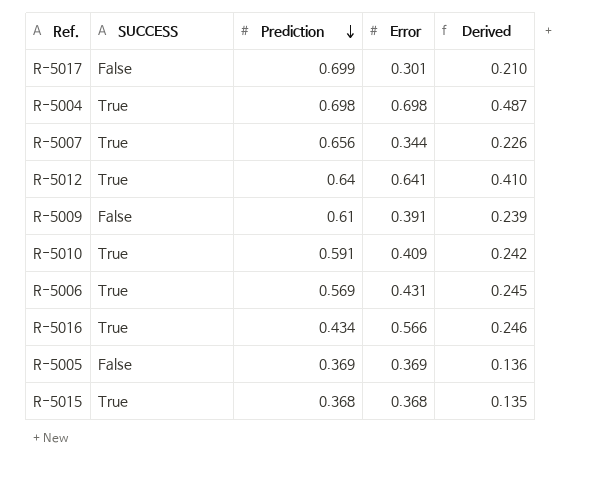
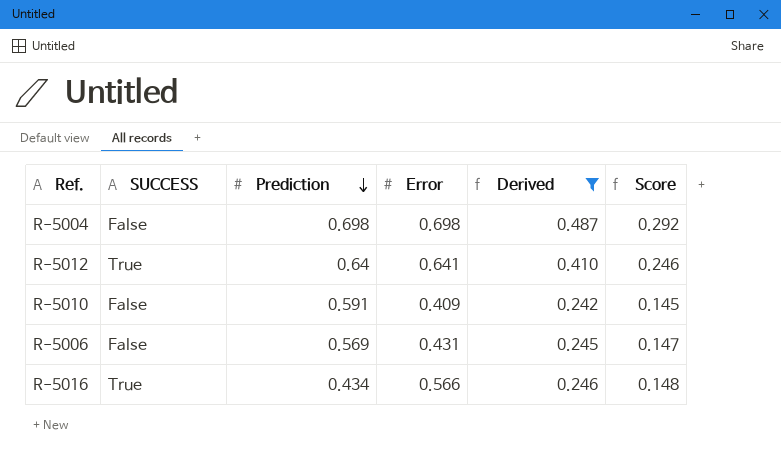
filter: none -> Derived >= 0.242
column Score | formula: none -> [Derived] * 0.6
R-5004 | SUCCESS: True -> False
R-5010 | SUCCESS: True -> False
R-5006 | SUCCESS: True -> False

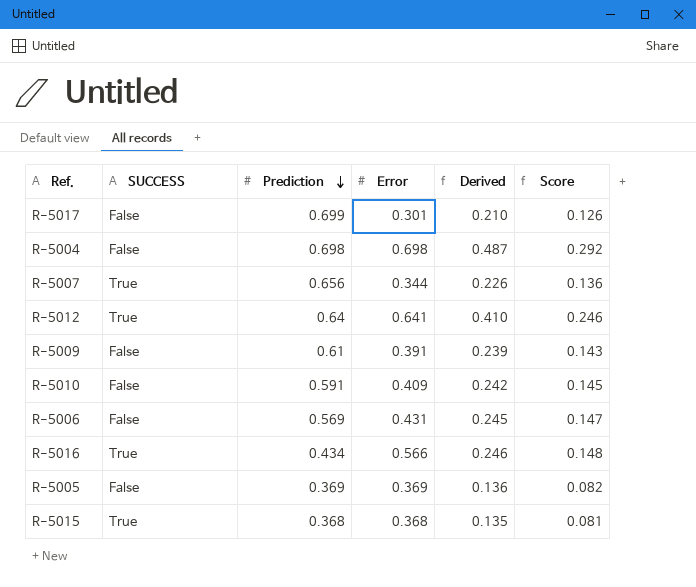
filter: Derived >= 0.242 -> none

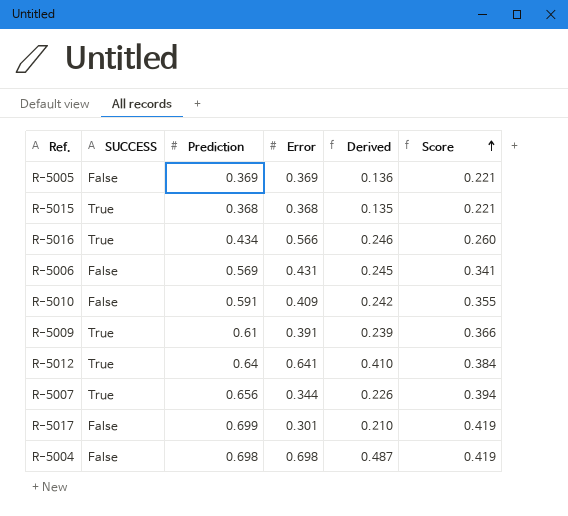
row order: Prediction descending -> Score ascending
column Score | formula: [Derived] * 0.6 -> [Prediction] * 0.6
R-5009 | SUCCESS: False -> True

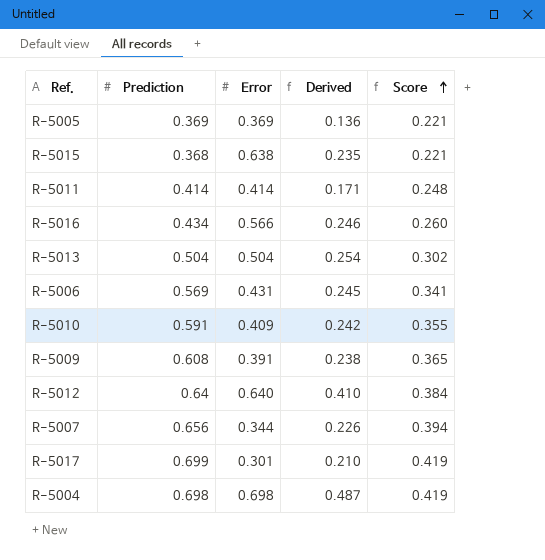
column SUCCESS | position: 2 -> none
R-5015 | Error: 0.368 -> 0.638
R-5015 | Derived: 0.135 -> 0.235
row R-5011: none -> 0.414 | 0.414 | 0.171 | 0.248
row R-5013: none -> 0.504 | 0.504 | 0.254 | 0.302
R-5009 | Prediction: 0.61 -> 0.608
R-5009 | Derived: 0.239 -> 0.238
R-5009 | Score: 0.366 -> 0.365
R-5012 | Error: 0.641 -> 0.640

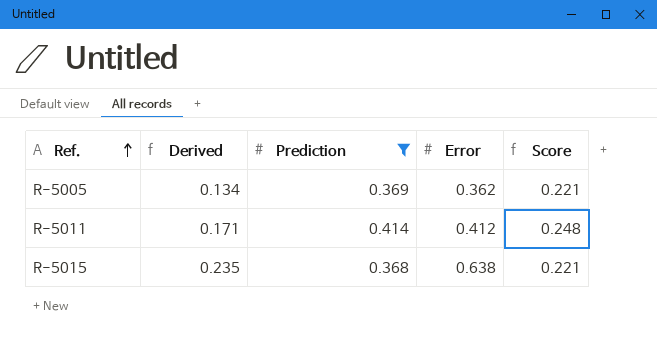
filter: none -> Prediction <= 0.414
row order: Score ascending -> Ref. ascending
column Derived | position: 4 -> 2
R-5005 | Derived: 0.136 -> 0.134
R-5005 | Error: 0.369 -> 0.362
R-5011 | Error: 0.414 -> 0.412

